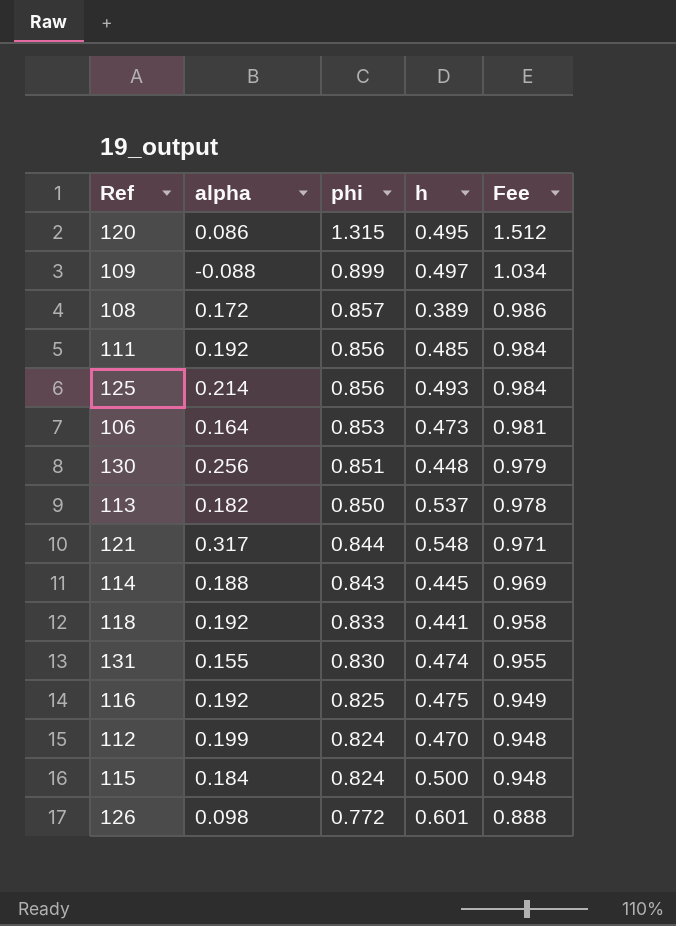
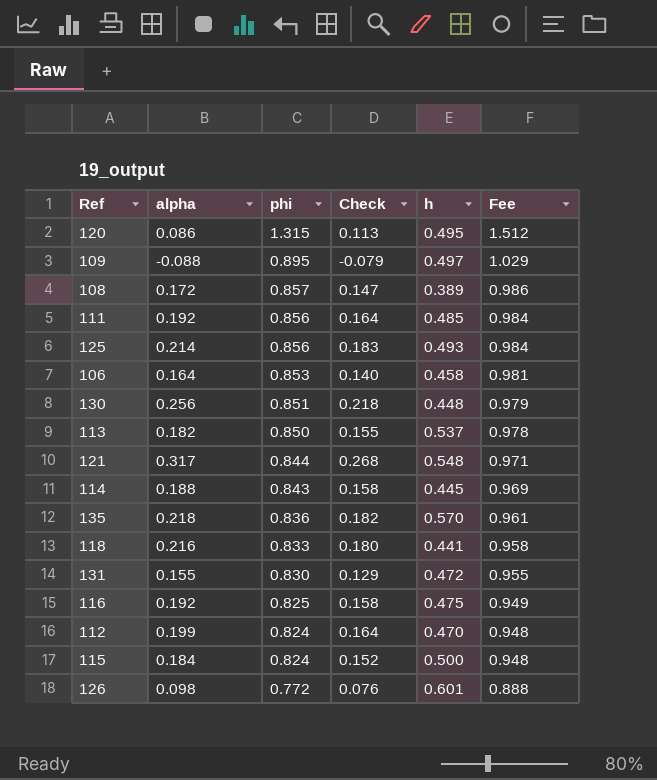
column Check | formula: none -> [alpha] * [phi]
109 | phi: 0.899 -> 0.895
109 | Fee: 1.034 -> 1.029
106 | h: 0.473 -> 0.458
row 135: none -> 0.218 | 0.836 | 0.182 | 0.570 | 0.961
118 | alpha: 0.192 -> 0.216
131 | h: 0.474 -> 0.472

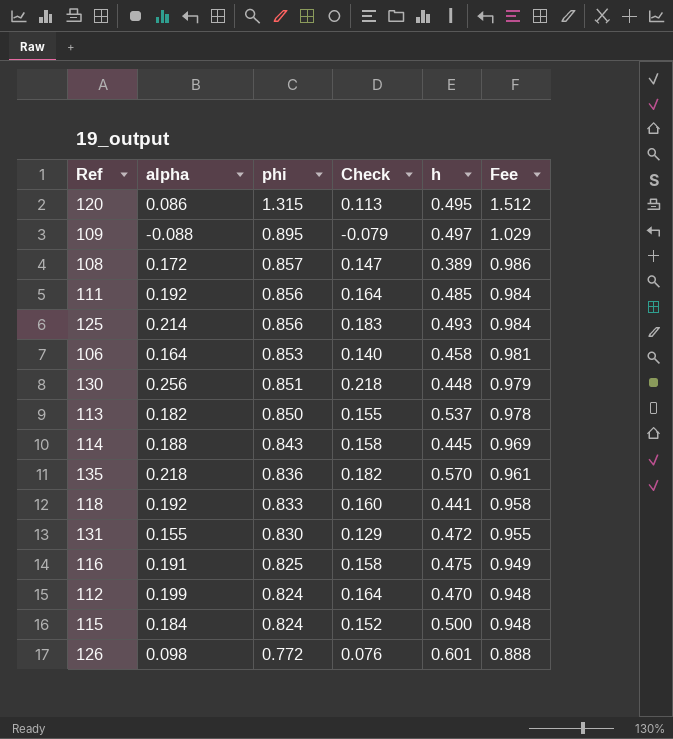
row 121: 0.317 | 0.844 | 0.268 | 0.548 | 0.971 -> none
118 | alpha: 0.216 -> 0.192
118 | Check: 0.180 -> 0.160
116 | alpha: 0.192 -> 0.191

